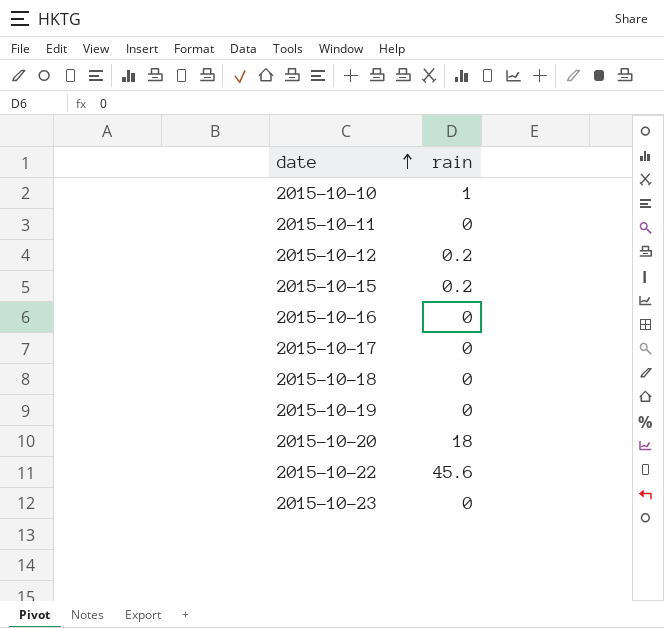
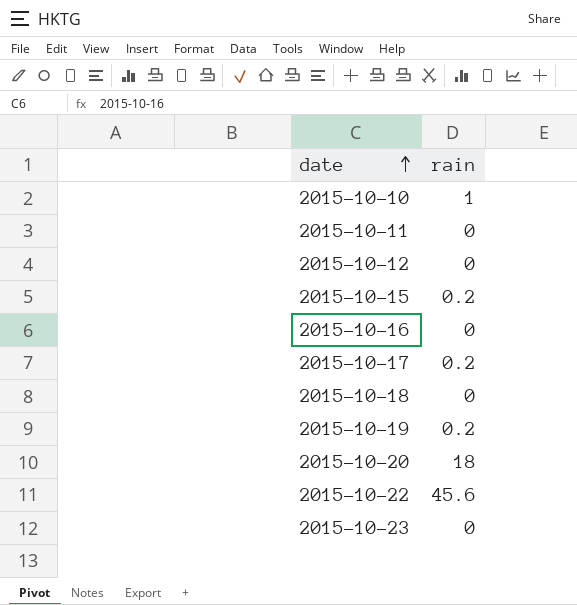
2015-10-12 | rain: 0.2 -> 0
2015-10-17 | rain: 0 -> 0.2
2015-10-19 | rain: 0 -> 0.2

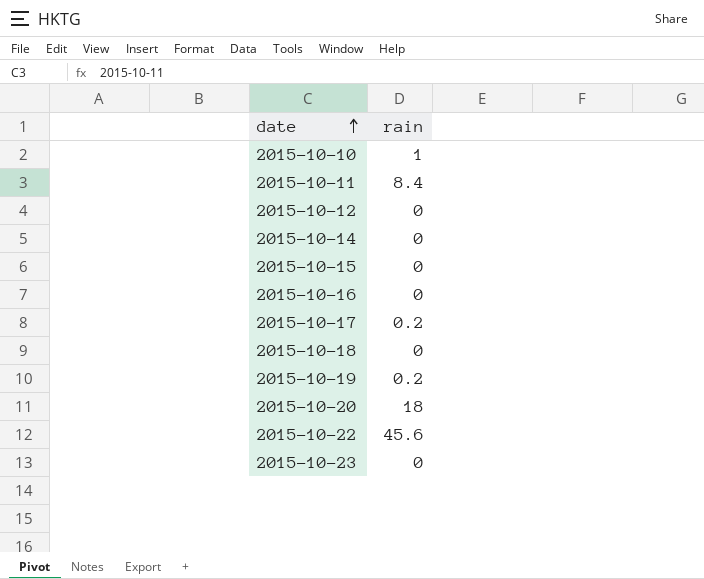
2015-10-11 | rain: 0 -> 8.4
row 2015-10-14: none -> 0
2015-10-15 | rain: 0.2 -> 0

